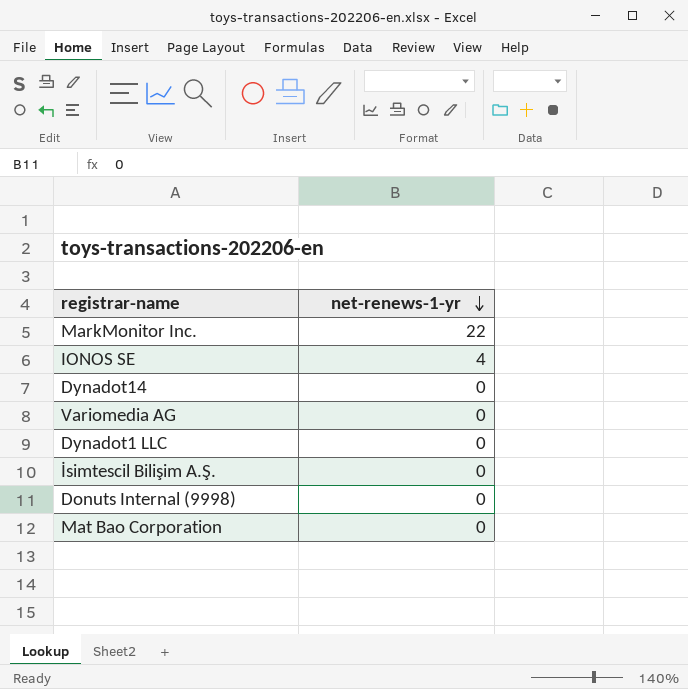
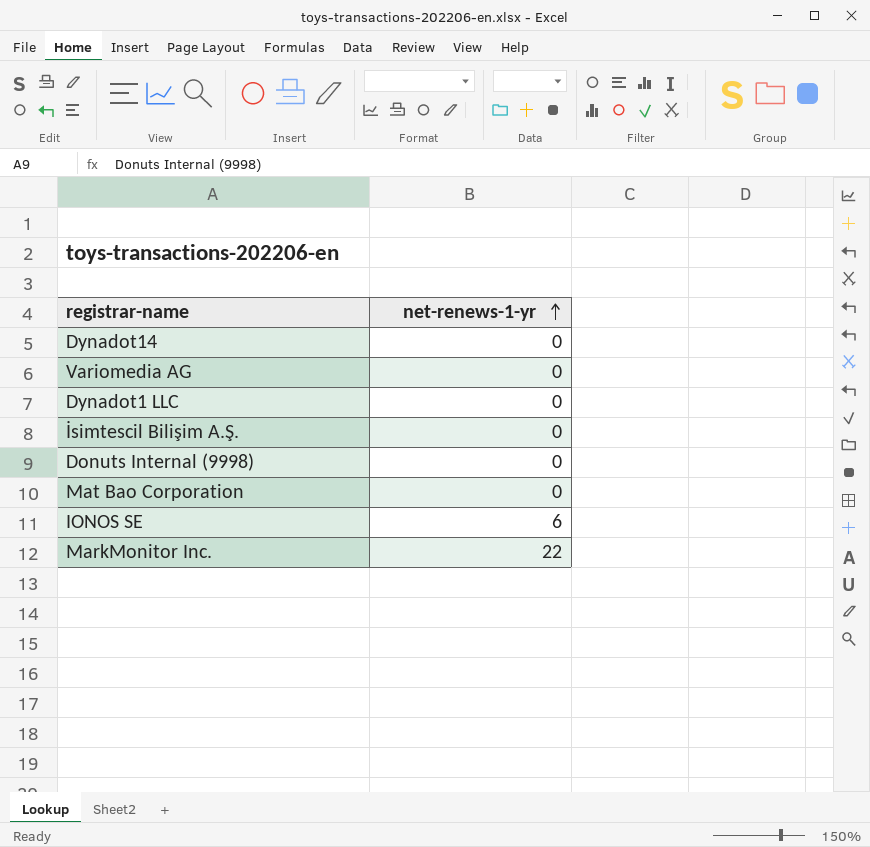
row order: net-renews-1-yr descending -> net-renews-1-yr ascending
IONOS SE | net-renews-1-yr: 4 -> 6

